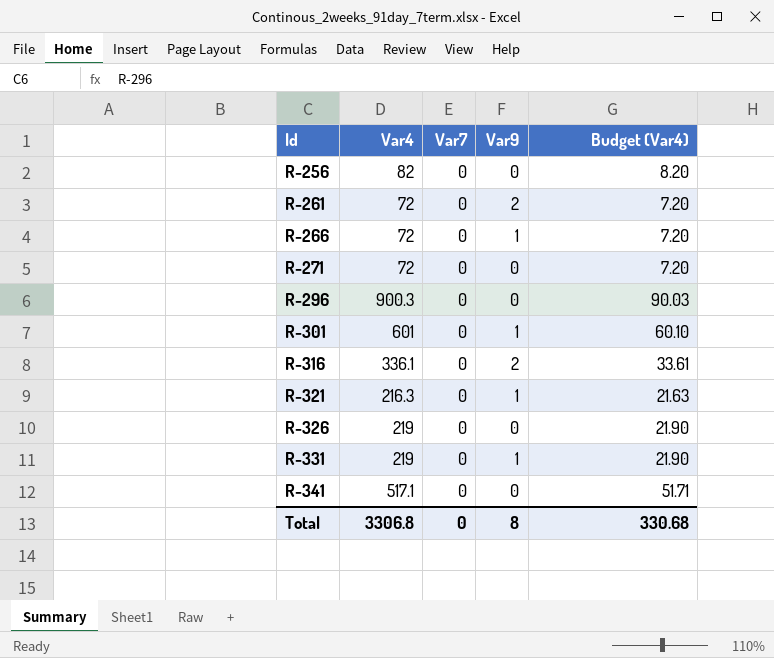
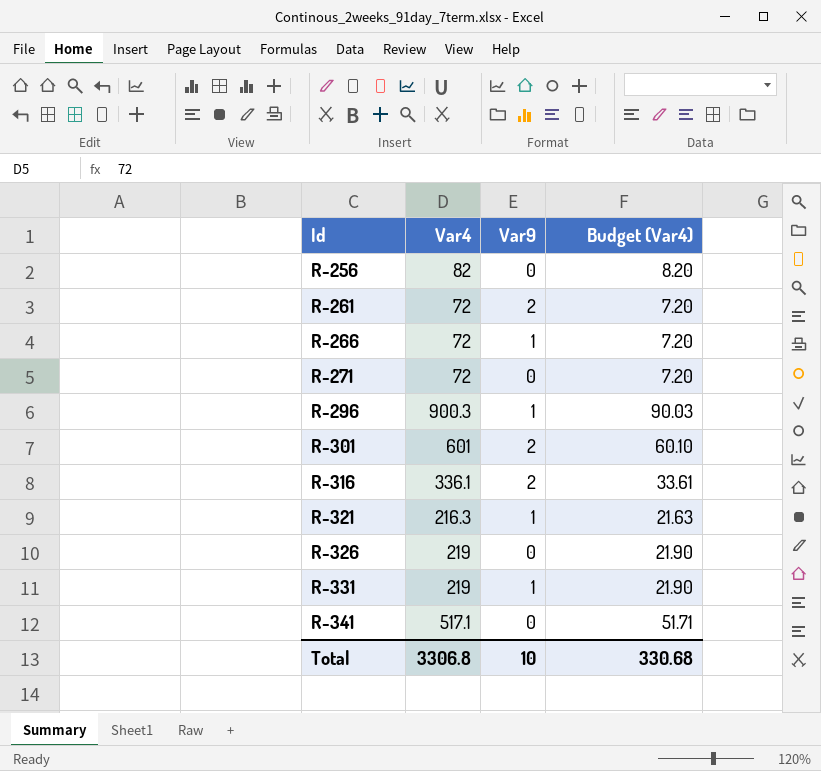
column Var7 | position: 3 -> none
R-296 | Var9: 0 -> 1
R-301 | Var9: 1 -> 2
Total | Var9: 8 -> 10

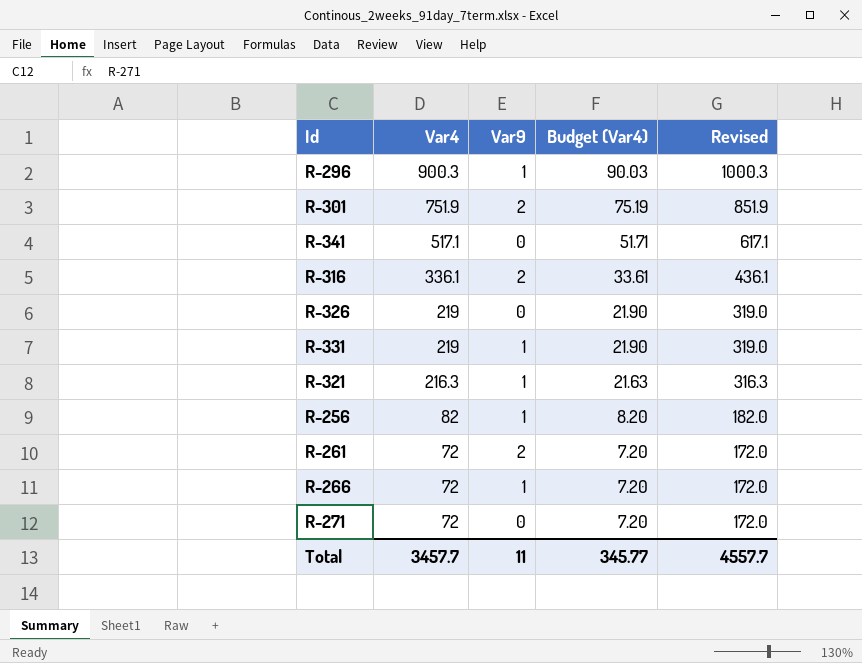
row order: Id ascending -> Var4 descending
column Revised | formula: none -> [Var4] + 100
R-301 | Var4: 601 -> 751.9
R-301 | Budget (Var4): 60.10 -> 75.19
R-256 | Var9: 0 -> 1
Total | Var4: 3306.8 -> 3457.7
Total | Var9: 10 -> 11
Total | Budget (Var4): 330.68 -> 345.77

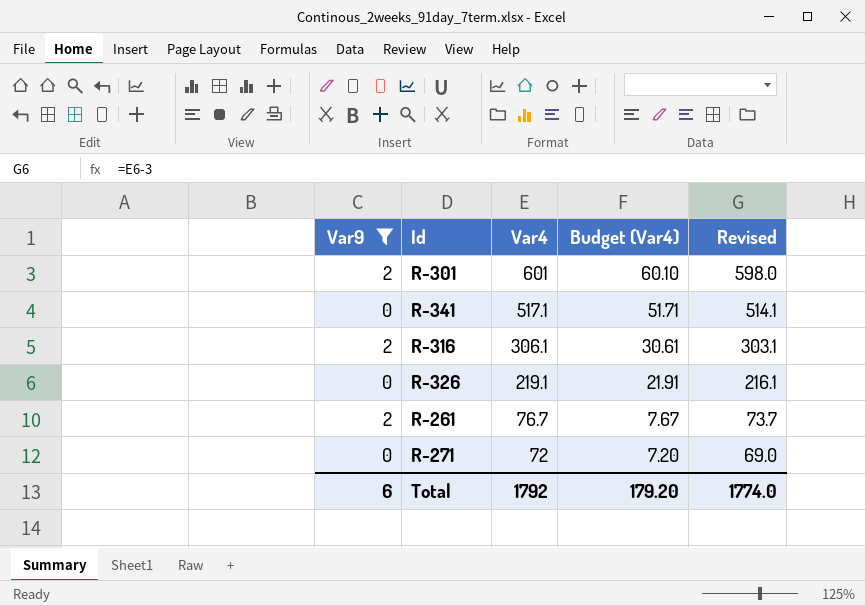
filter: none -> Var9 != 1
column Var9 | position: 3 -> 1
column Revised | formula: [Var4] + 100 -> [Var4] - 3
R-301 | Var4: 751.9 -> 601
R-301 | Budget (Var4): 75.19 -> 60.10
R-316 | Var4: 336.1 -> 306.1
R-316 | Budget (Var4): 33.61 -> 30.61
R-326 | Var4: 219 -> 219.1
R-326 | Budget (Var4): 21.90 -> 21.91
R-261 | Var4: 72 -> 76.7
R-261 | Budget (Var4): 7.20 -> 7.67
Total | Var9: 11 -> 6
Total | Var4: 3457.7 -> 1792
Total | Budget (Var4): 345.77 -> 179.20
Total | Revised: 4557.7 -> 1774.0

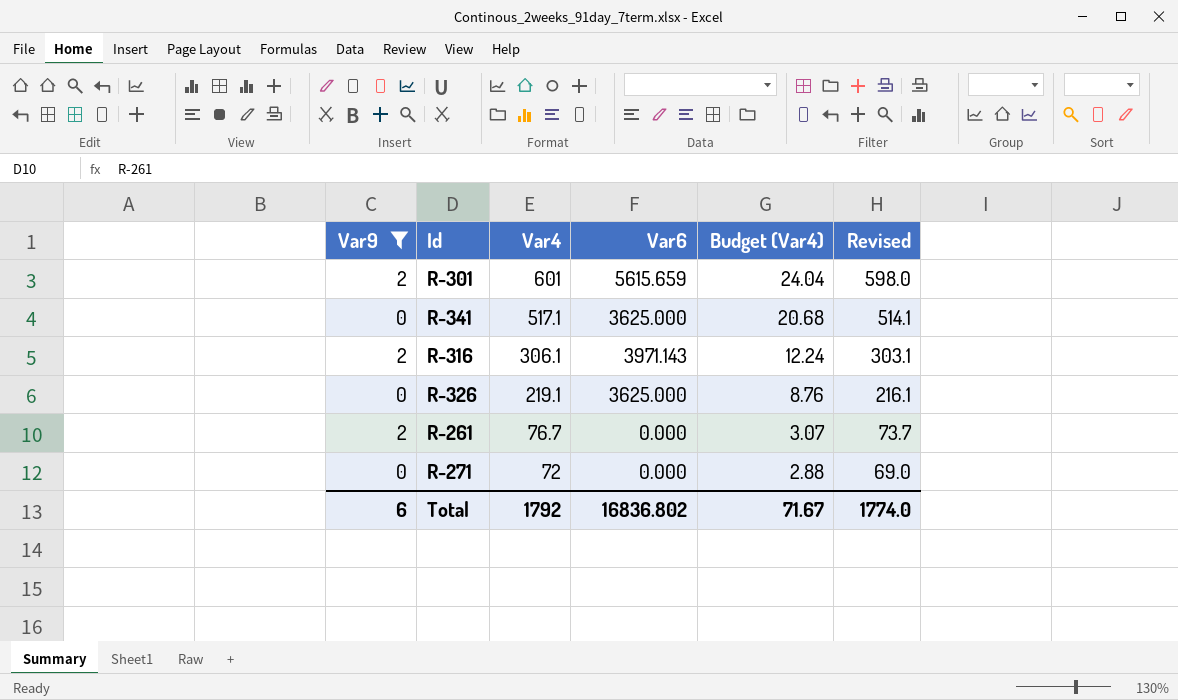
column Var6 | position: none -> 4
column Budget (Var4) | formula: [Var4] * 0.1 -> [Var4] * 0.04
Total | Budget (Var4): 179.20 -> 71.67

